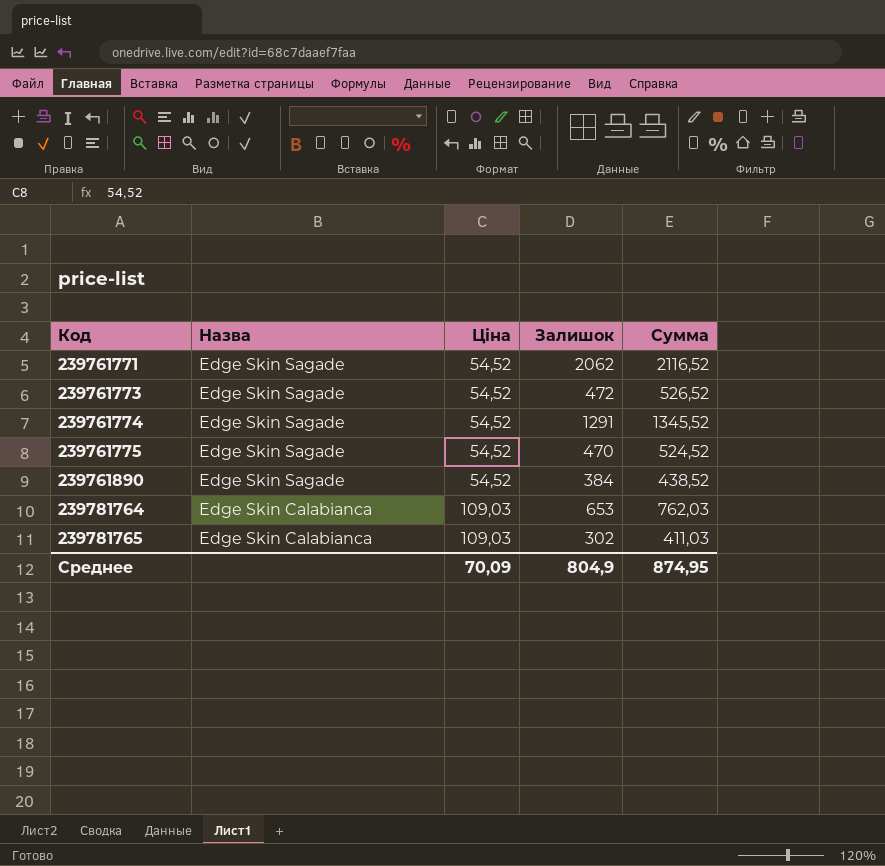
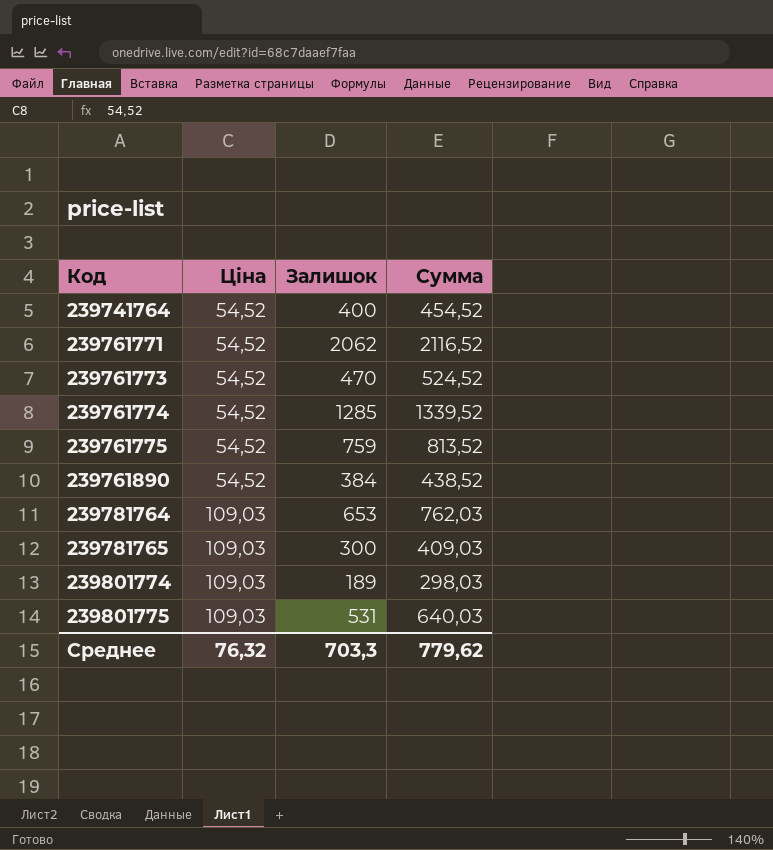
column Назва | position: 2 -> none
row 239741764: none -> 54,52 | 400 | 454,52
239761773 | Залишок: 472 -> 470
239761773 | Сумма: 526,52 -> 524,52
239761774 | Залишок: 1291 -> 1285
239761774 | Сумма: 1345,52 -> 1339,52
239761775 | Залишок: 470 -> 759
239761775 | Сумма: 524,52 -> 813,52
239781765 | Залишок: 302 -> 300
239781765 | Сумма: 411,03 -> 409,03
row 239801774: none -> 109,03 | 189 | 298,03
row 239801775: none -> 109,03 | 531 | 640,03
Среднее | Ціна: 70,09 -> 76,32
Среднее | Залишок: 804,9 -> 703,3
Среднее | Сумма: 874,95 -> 779,62

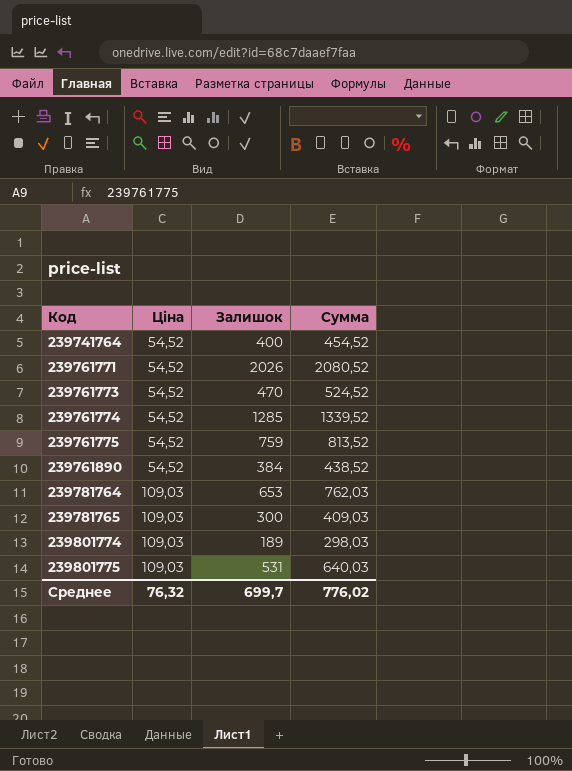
239761771 | Залишок: 2062 -> 2026
239761771 | Сумма: 2116,52 -> 2080,52
Среднее | Залишок: 703,3 -> 699,7
Среднее | Сумма: 779,62 -> 776,02

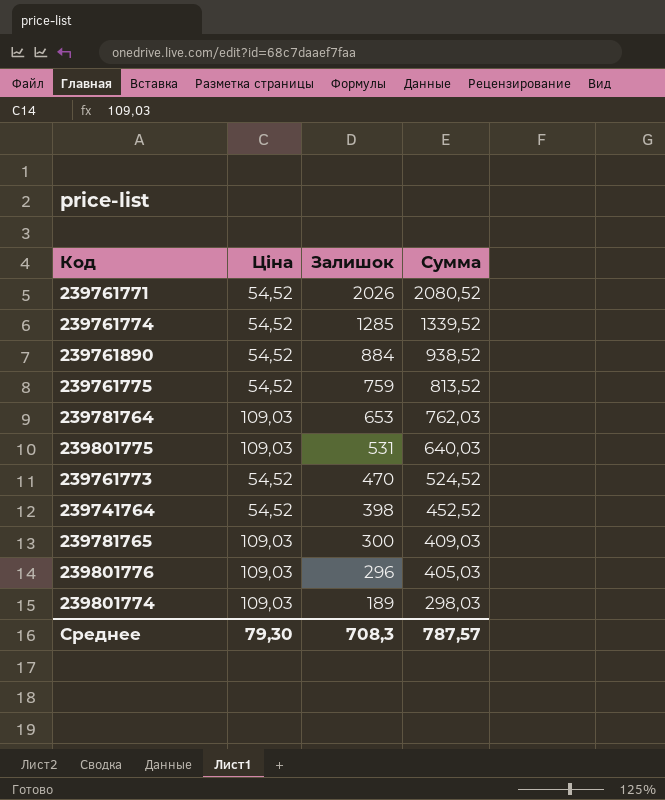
row order: Код ascending -> Залишок descending
239761890 | Залишок: 384 -> 884
239761890 | Сумма: 438,52 -> 938,52
239741764 | Залишок: 400 -> 398
239741764 | Сумма: 454,52 -> 452,52
row 239801776: none -> 109,03 | 296 | 405,03
Среднее | Ціна: 76,32 -> 79,30
Среднее | Залишок: 699,7 -> 708,3
Среднее | Сумма: 776,02 -> 787,57

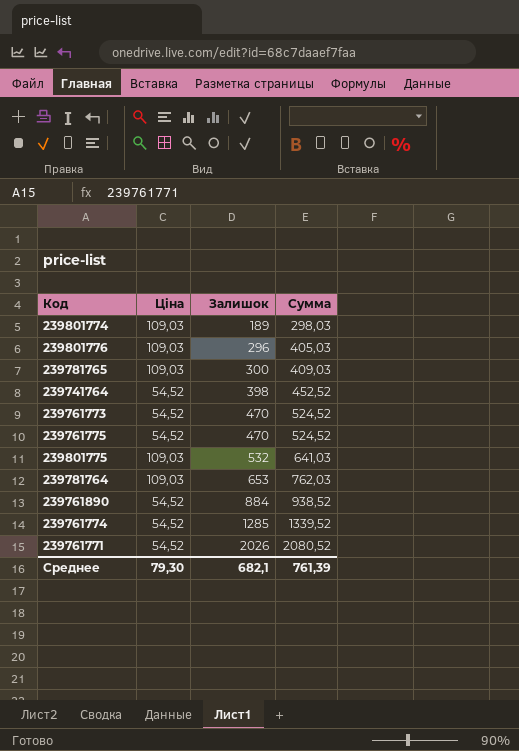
row order: Залишок descending -> Залишок ascending
239761775 | Залишок: 759 -> 470
239761775 | Сумма: 813,52 -> 524,52
239801775 | Залишок: 531 -> 532
239801775 | Сумма: 640,03 -> 641,03
Среднее | Залишок: 708,3 -> 682,1
Среднее | Сумма: 787,57 -> 761,39

